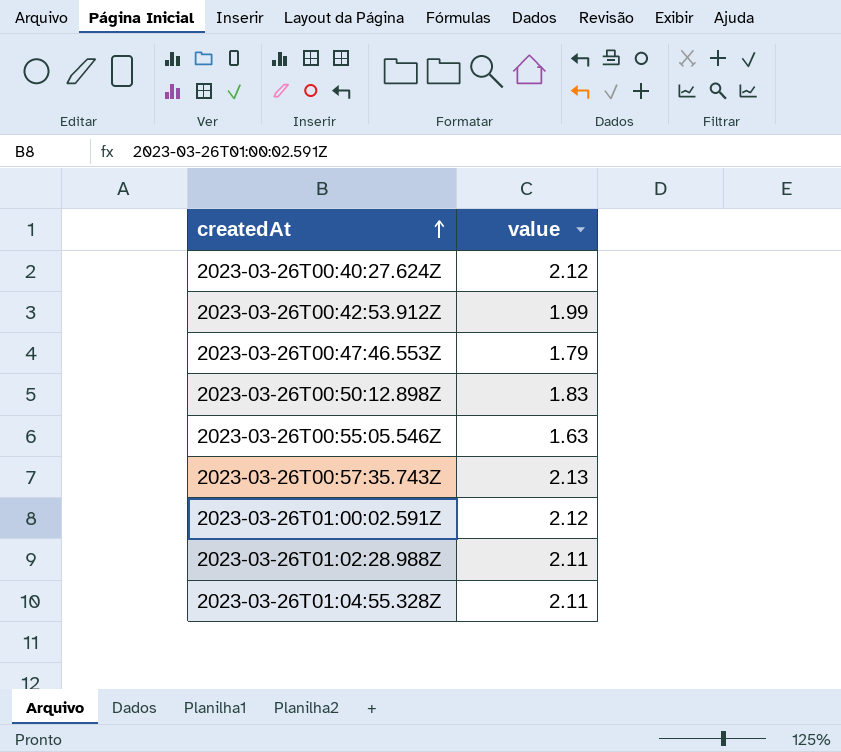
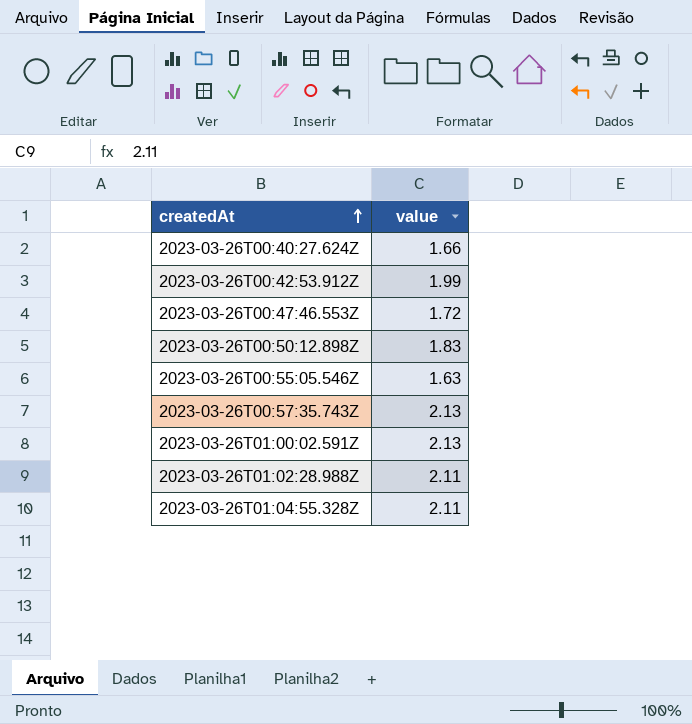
2023-03-26T00:40:27.624Z | value: 2.12 -> 1.66
2023-03-26T00:47:46.553Z | value: 1.79 -> 1.72
2023-03-26T01:00:02.591Z | value: 2.12 -> 2.13

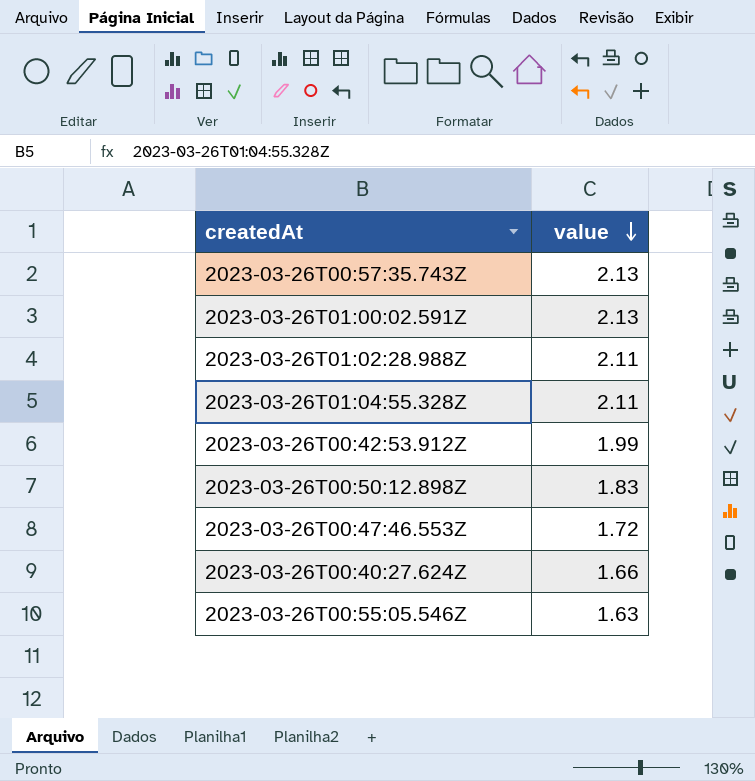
row order: createdAt ascending -> value descending

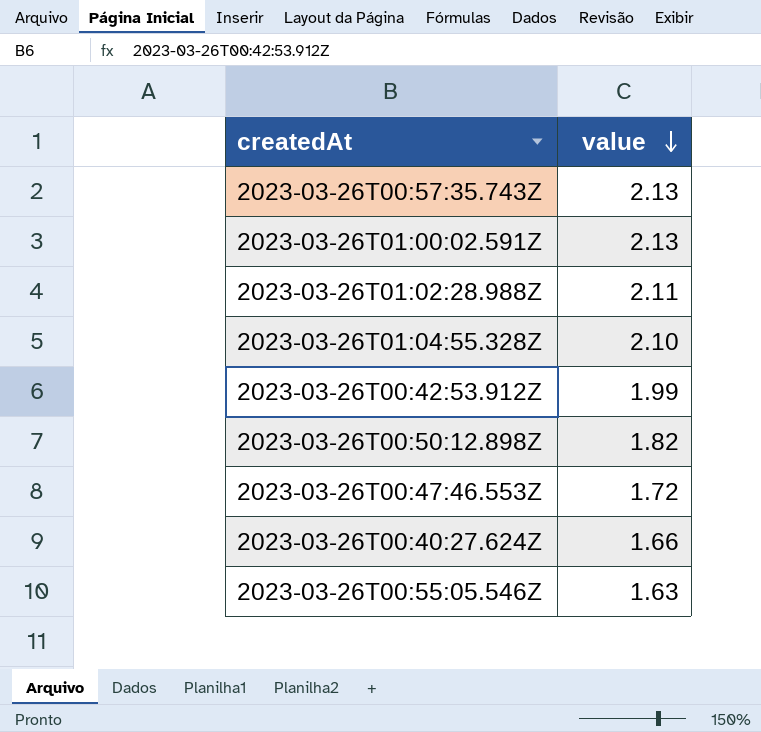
2023-03-26T01:04:55.328Z | value: 2.11 -> 2.10
2023-03-26T00:50:12.898Z | value: 1.83 -> 1.82

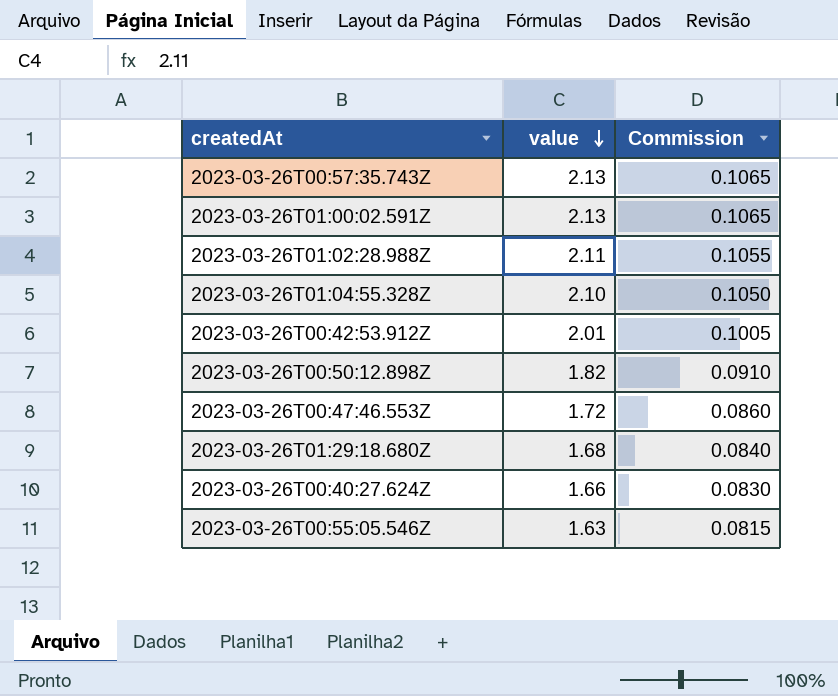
column Commission | formula: none -> [value] * 0.05
2023-03-26T00:42:53.912Z | value: 1.99 -> 2.01
row 2023-03-26T01:29:18.680Z: none -> 1.68 | 0.0840

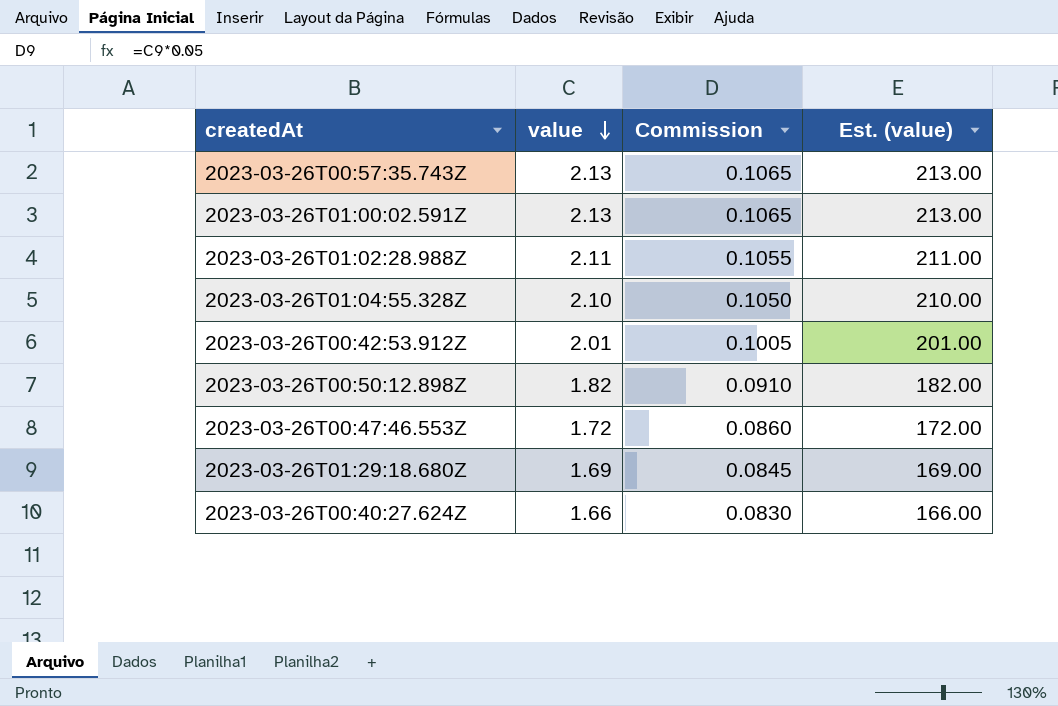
column Est. (value) | formula: none -> [value] * 100
row 2023-03-26T00:55:05.546Z: 1.63 | 0.0815 -> none
2023-03-26T01:29:18.680Z | value: 1.68 -> 1.69
2023-03-26T01:29:18.680Z | Commission: 0.0840 -> 0.0845

